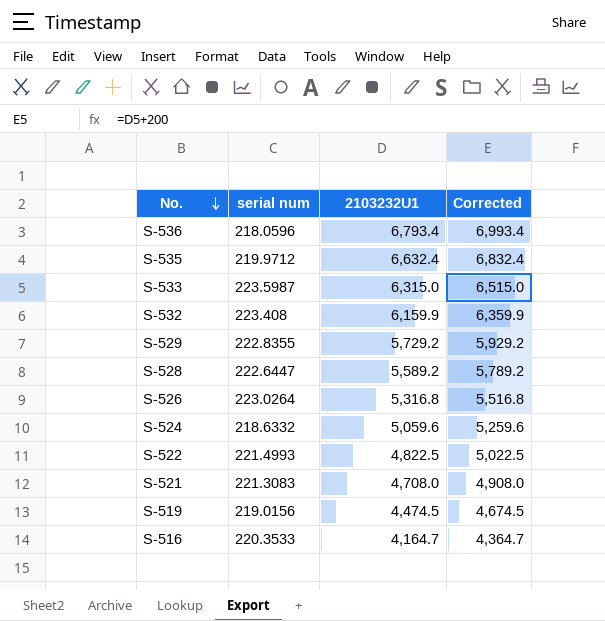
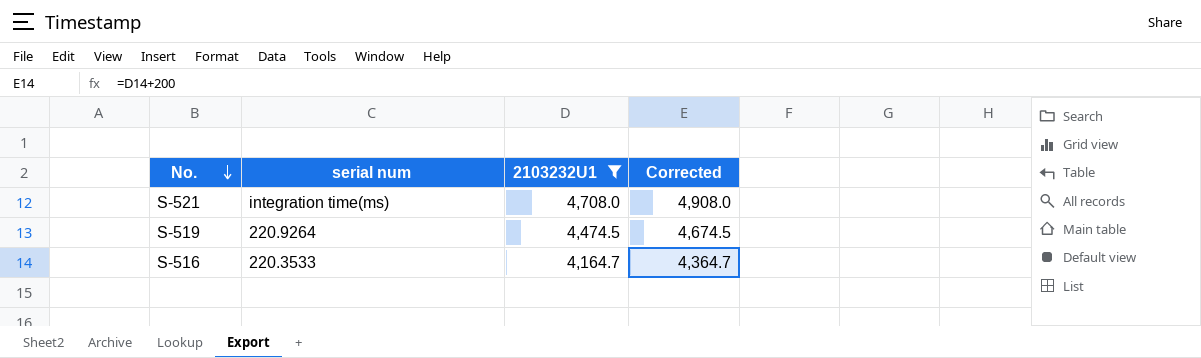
filter: none -> 2103232U1 <= 4,708.0
S-521 | serial num: 221.3083 -> integration time(ms)
S-519 | serial num: 219.0156 -> 220.9264

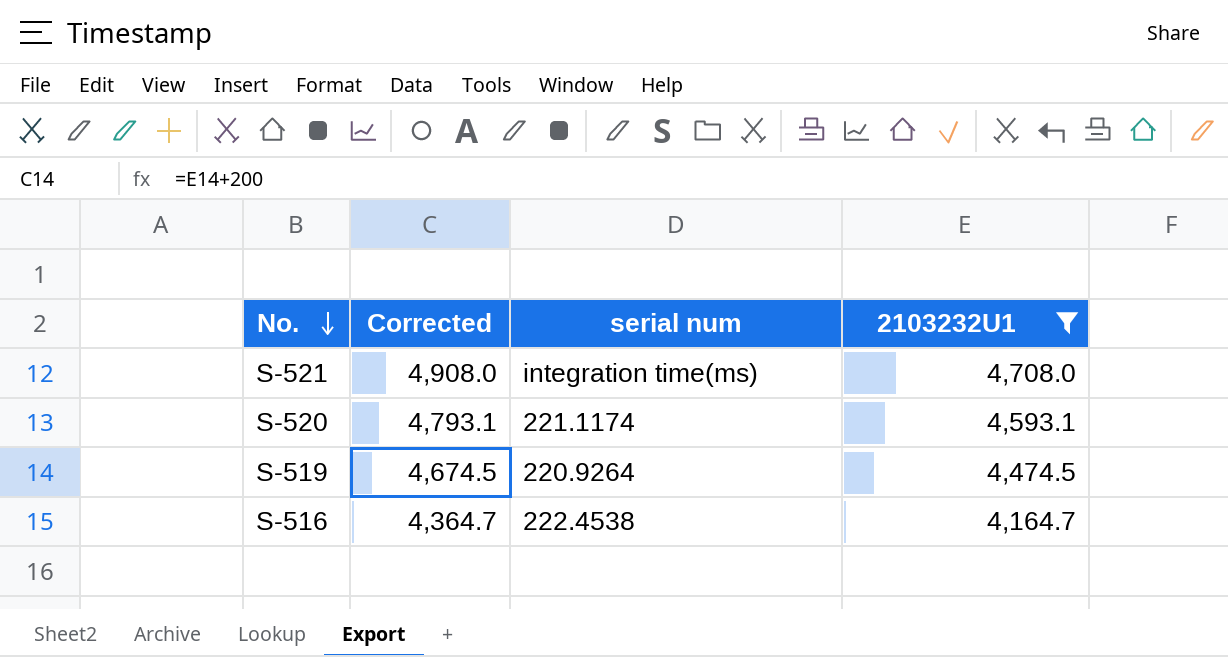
column Corrected | position: 4 -> 2
row S-520: none -> 4,793.1 | 221.1174 | 4,593.1
S-516 | serial num: 220.3533 -> 222.4538

